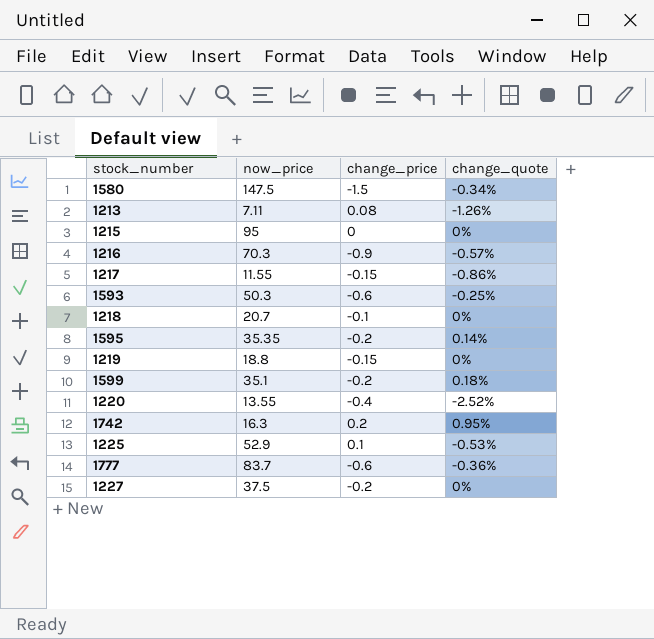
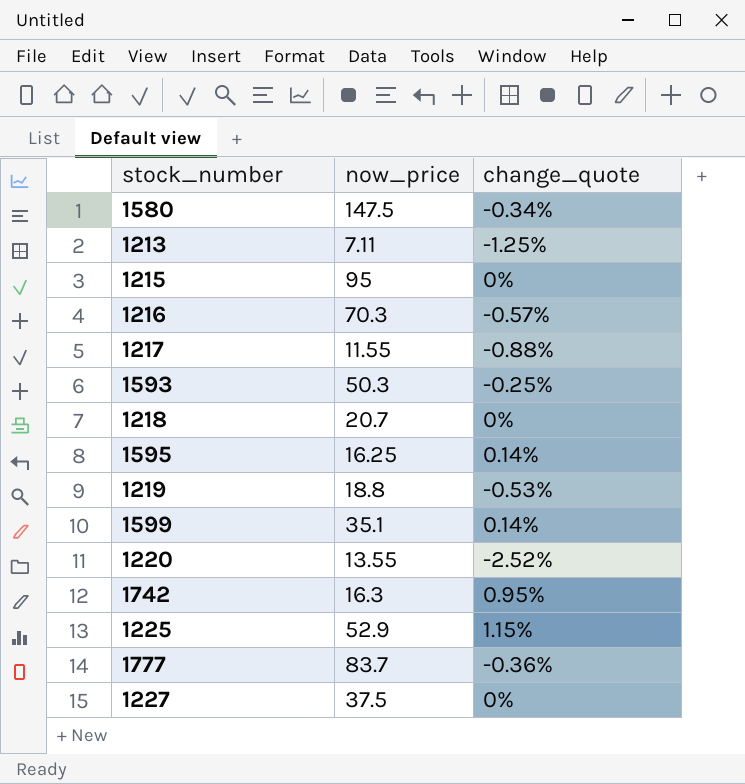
column change_price | position: 3 -> none
1213 | change_quote: -1.26% -> -1.25%
1217 | change_quote: -0.86% -> -0.88%
1595 | now_price: 35.35 -> 16.25
1219 | change_quote: 0% -> -0.53%
1599 | change_quote: 0.18% -> 0.14%
1225 | change_quote: -0.53% -> 1.15%

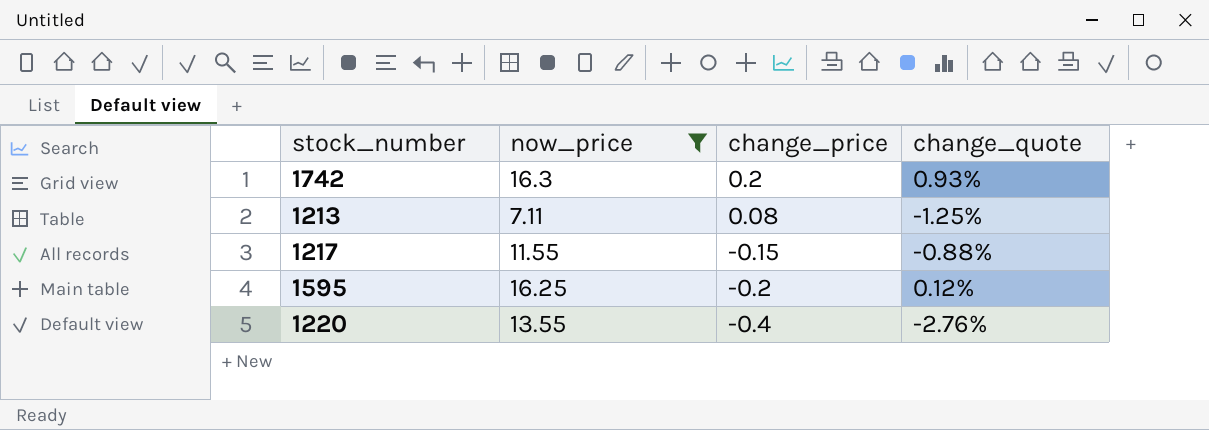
filter: none -> now_price <= 16.3
row order: none -> change_price descending
column change_price | position: none -> 3
1742 | change_quote: 0.95% -> 0.93%
1595 | change_quote: 0.14% -> 0.12%
1220 | change_quote: -2.52% -> -2.76%

